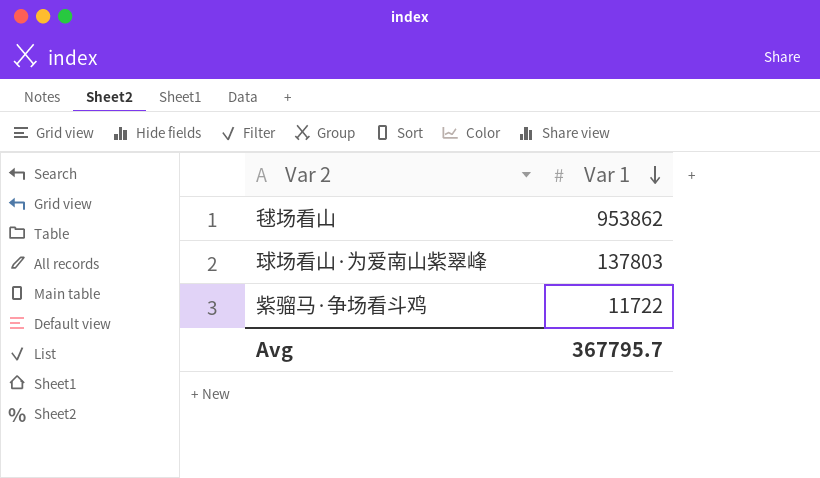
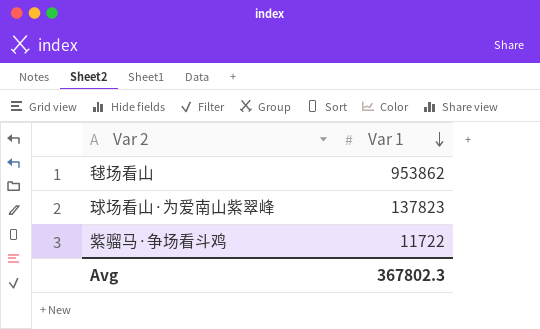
球场看山·为爱南山紫翠峰 | Var 1: 137803 -> 137823
Avg | Var 1: 367795.7 -> 367802.3

